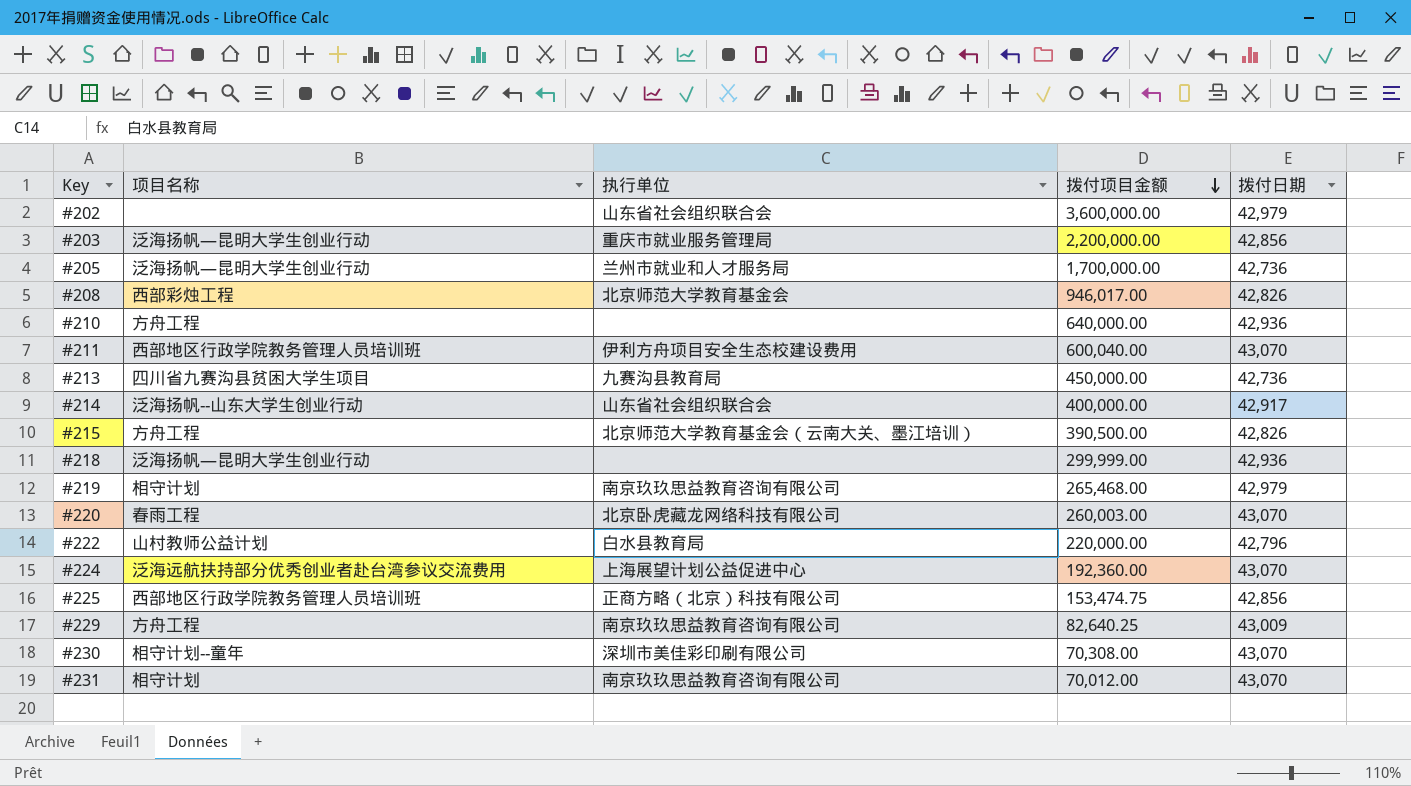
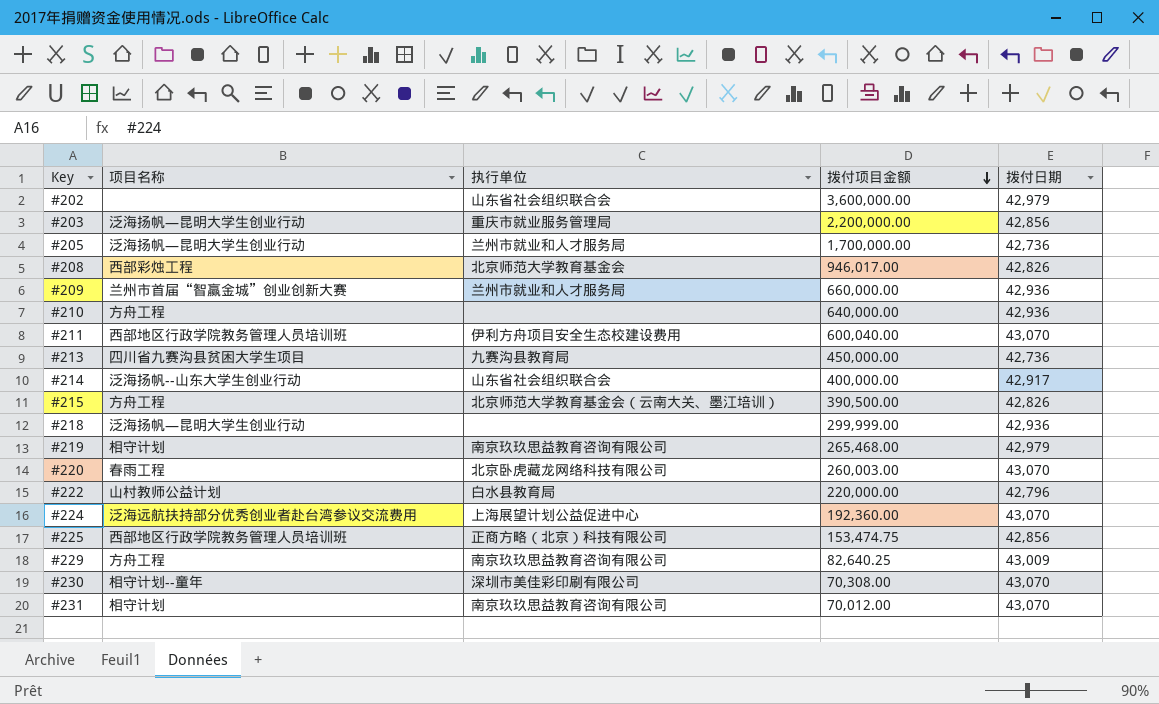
row #209: none -> 兰州市首届“智赢金城”创业创新大赛 | 兰州市就业和人才服务局 | 660,000.00 | 42,936

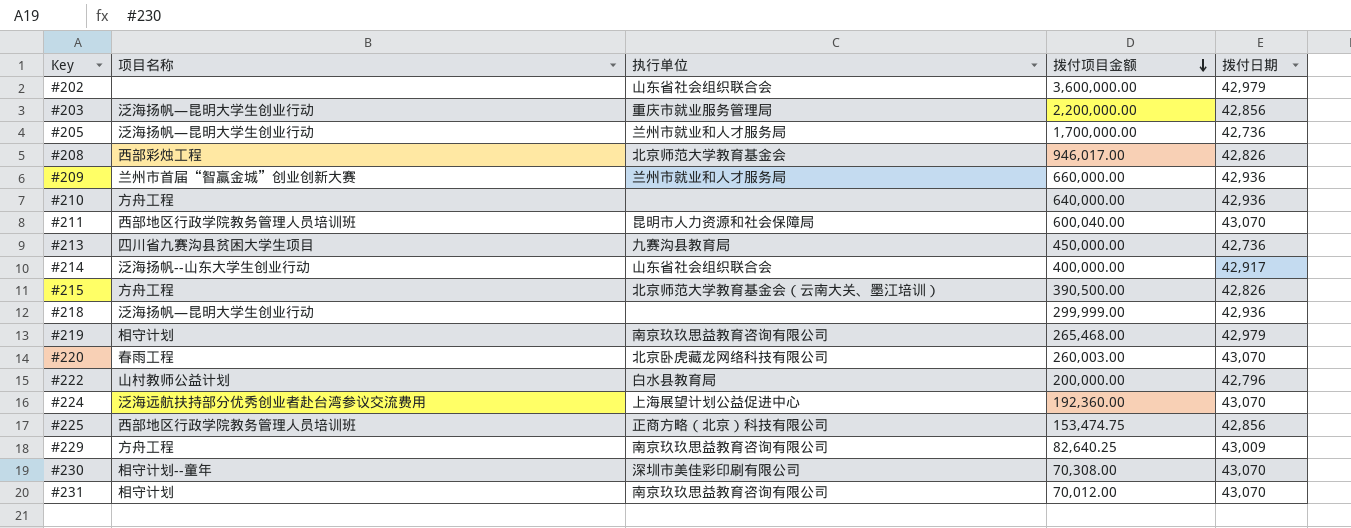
#211 | 执行单位: 伊利方舟项目安全生态校建设费用 -> 昆明市人力资源和社会保障局
#222 | 拨付项目金额: 220,000.00 -> 200,000.00

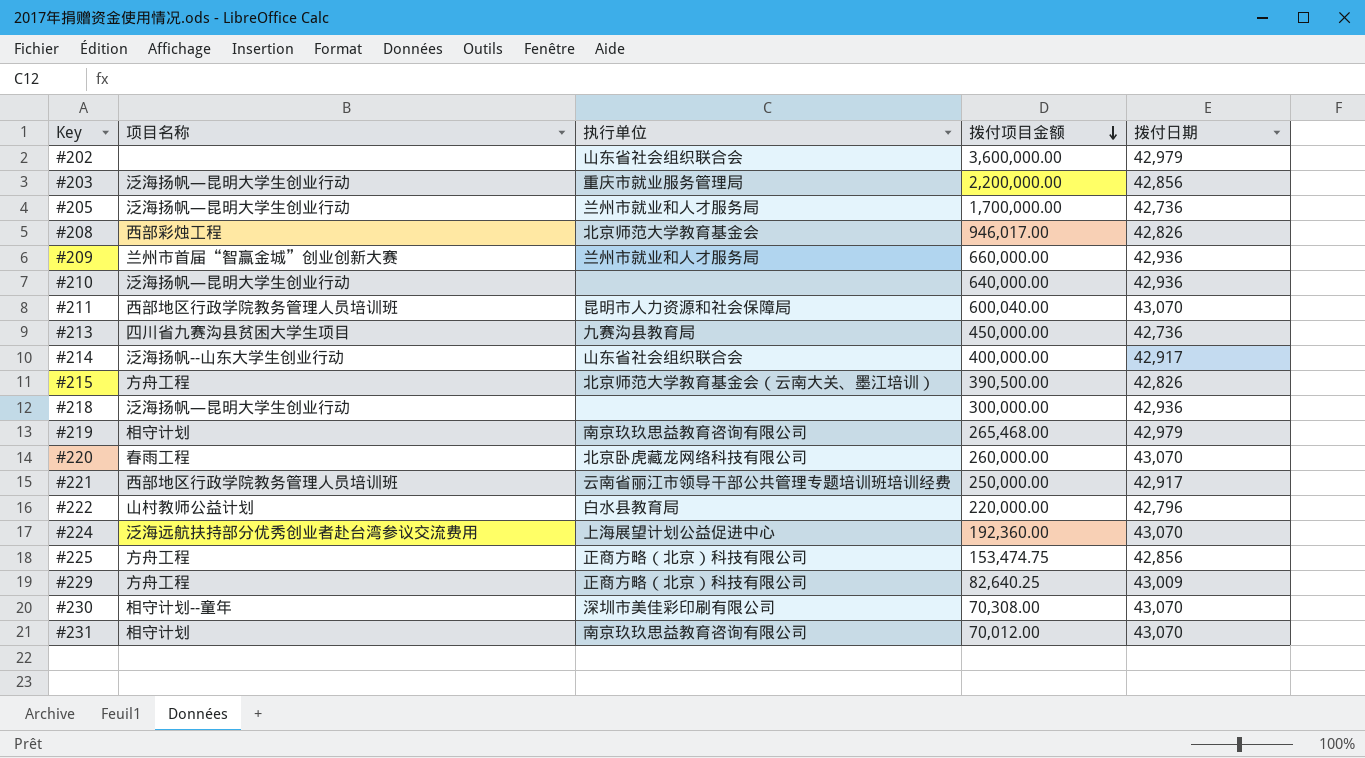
#210 | 项目名称: 方舟工程 -> 泛海扬帆—昆明大学生创业行动
#218 | 拨付项目金额: 299,999.00 -> 300,000.00
#220 | 拨付项目金额: 260,003.00 -> 260,000.00
row #221: none -> 西部地区行政学院教务管理人员培训班 | 云南省丽江市领导干部公共管理专题培训班培训经费 | 250,000.00 | 42,917
#222 | 拨付项目金额: 200,000.00 -> 220,000.00
#225 | 项目名称: 西部地区行政学院教务管理人员培训班 -> 方舟工程
#229 | 执行单位: 南京玖玖思益教育咨询有限公司 -> 正商方略（北京）科技有限公司

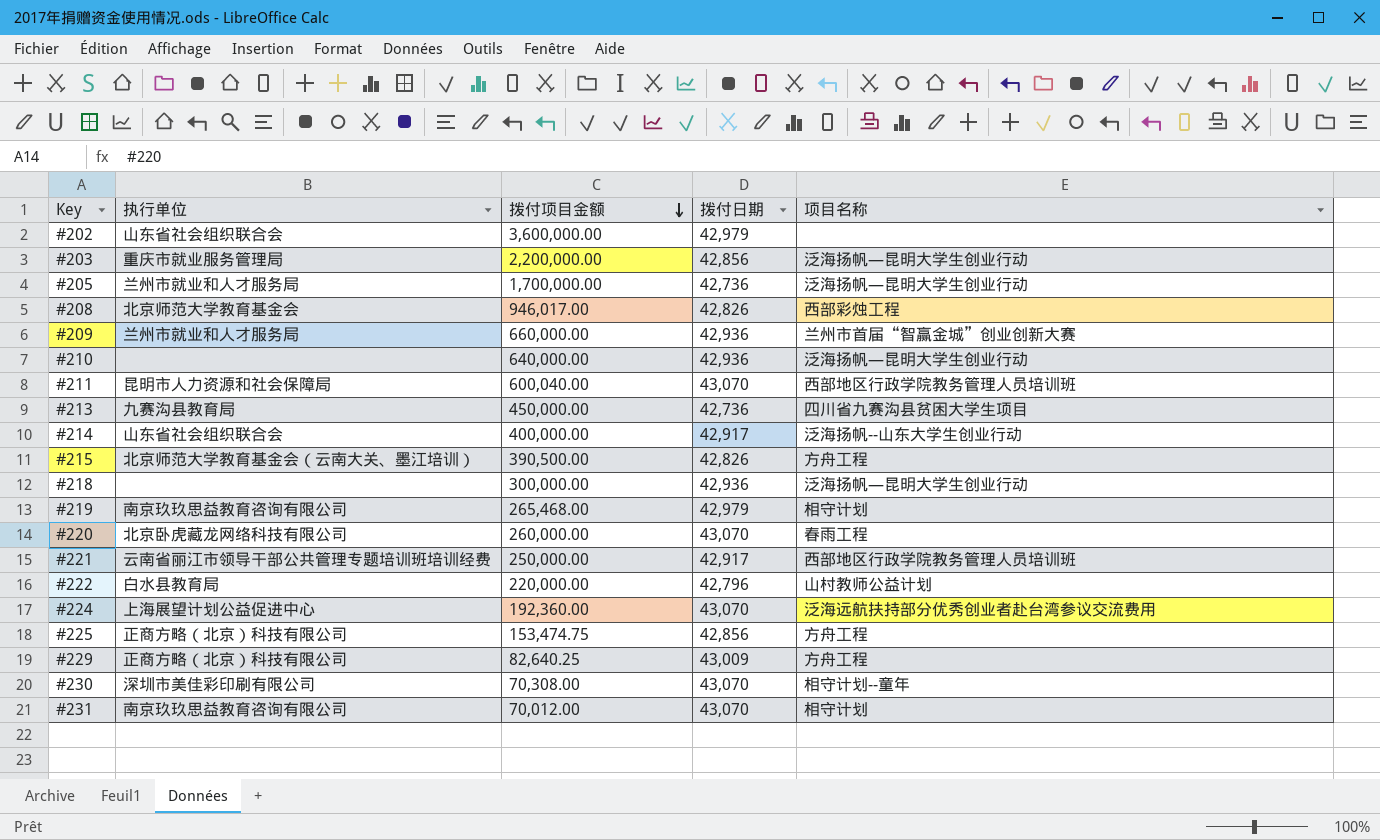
column 项目名称 | position: 2 -> 5

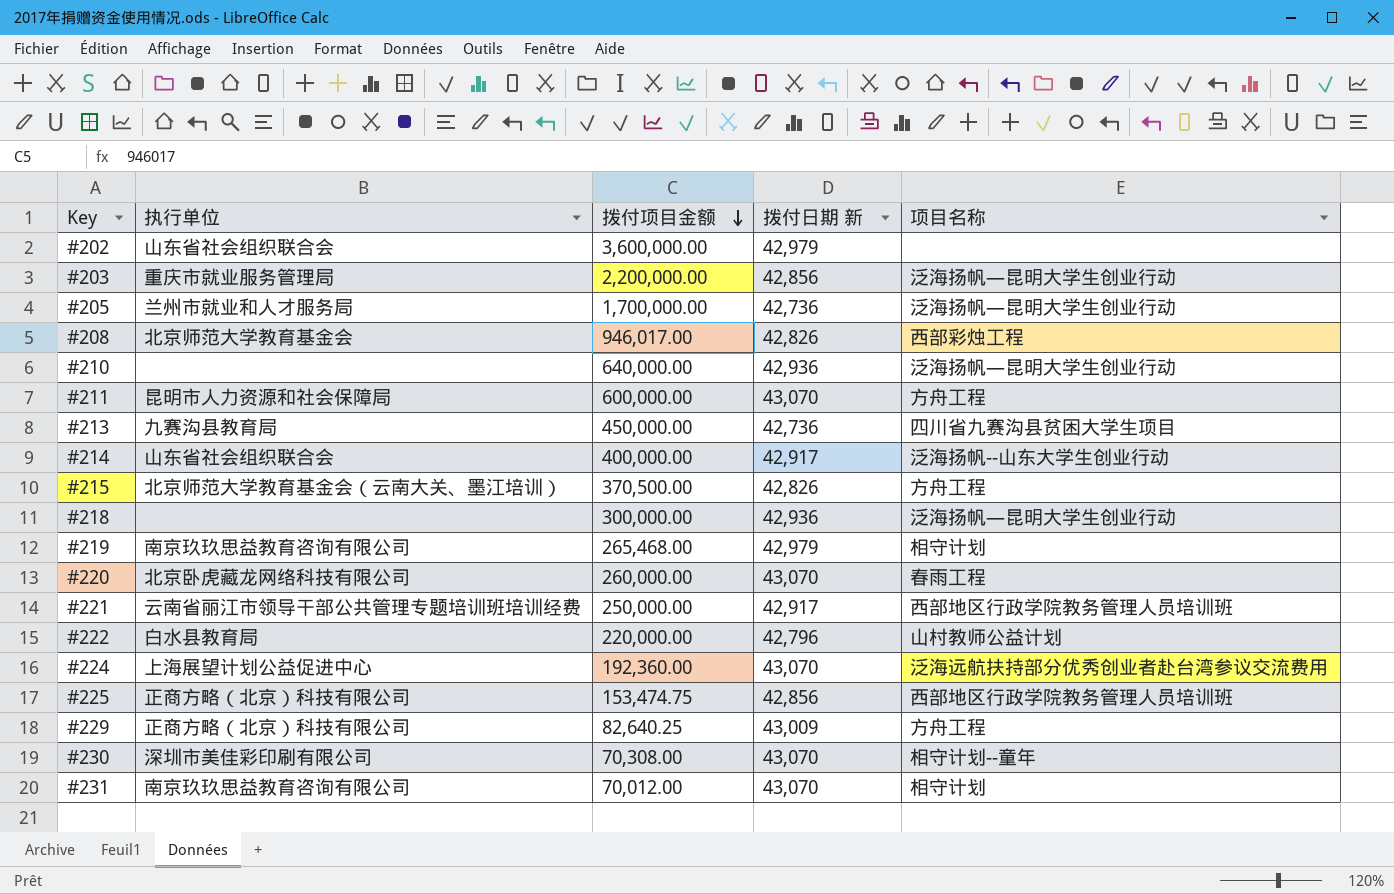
column name: 拨付日期 -> 拨付日期 新
row #209: 兰州市就业和人才服务局 | 660,000.00 | 42,936 | 兰州市首届“智赢金城”创业创新大赛 -> none
#211 | 拨付项目金额: 600,040.00 -> 600,000.00
#211 | 项目名称: 西部地区行政学院教务管理人员培训班 -> 方舟工程
#215 | 拨付项目金额: 390,500.00 -> 370,500.00
#225 | 项目名称: 方舟工程 -> 西部地区行政学院教务管理人员培训班

